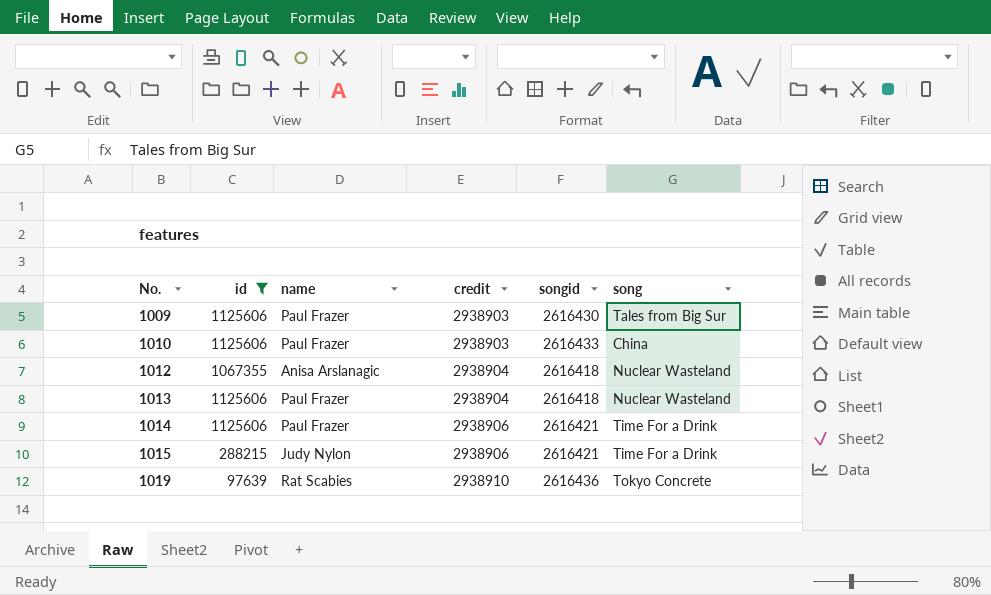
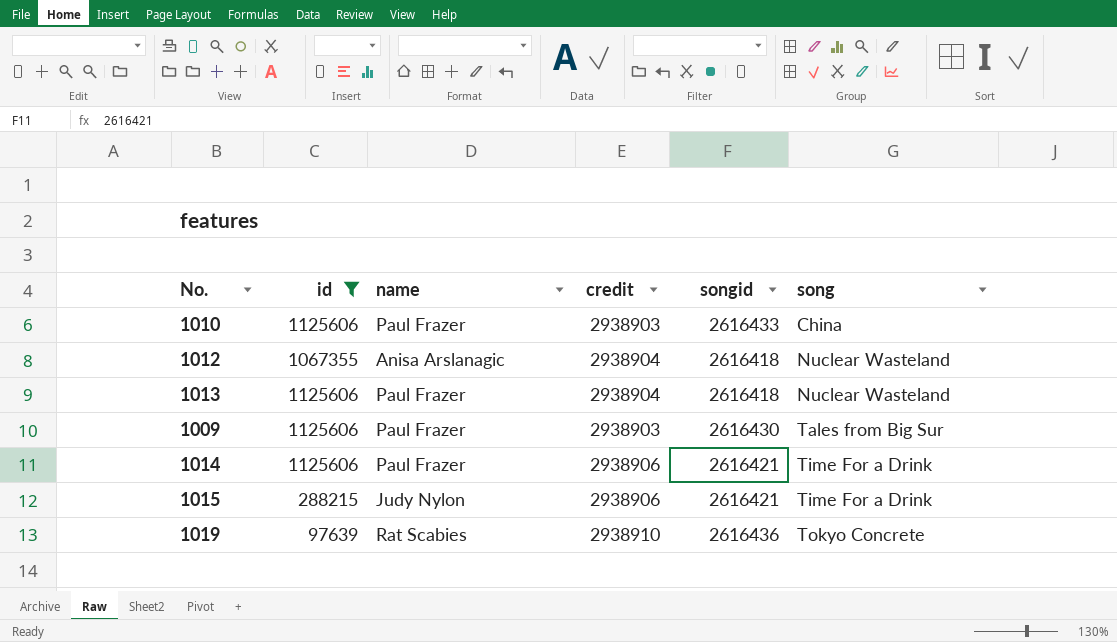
row order: No. ascending -> song ascending

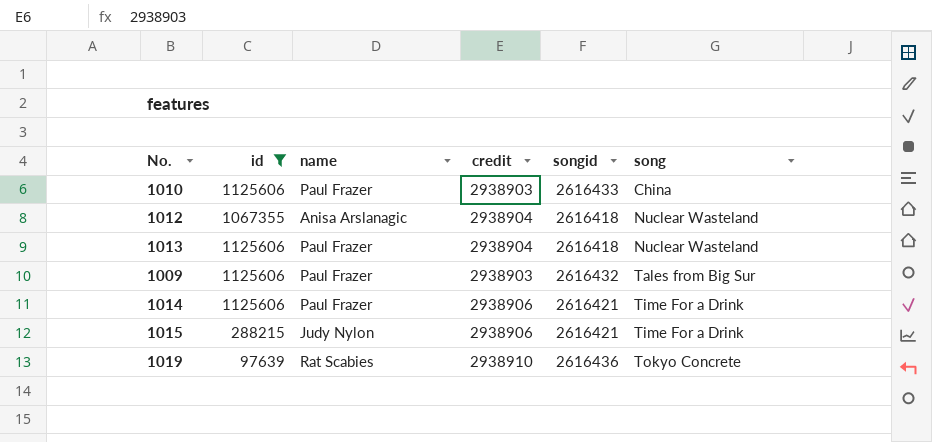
1009 | songid: 2616430 -> 2616432

